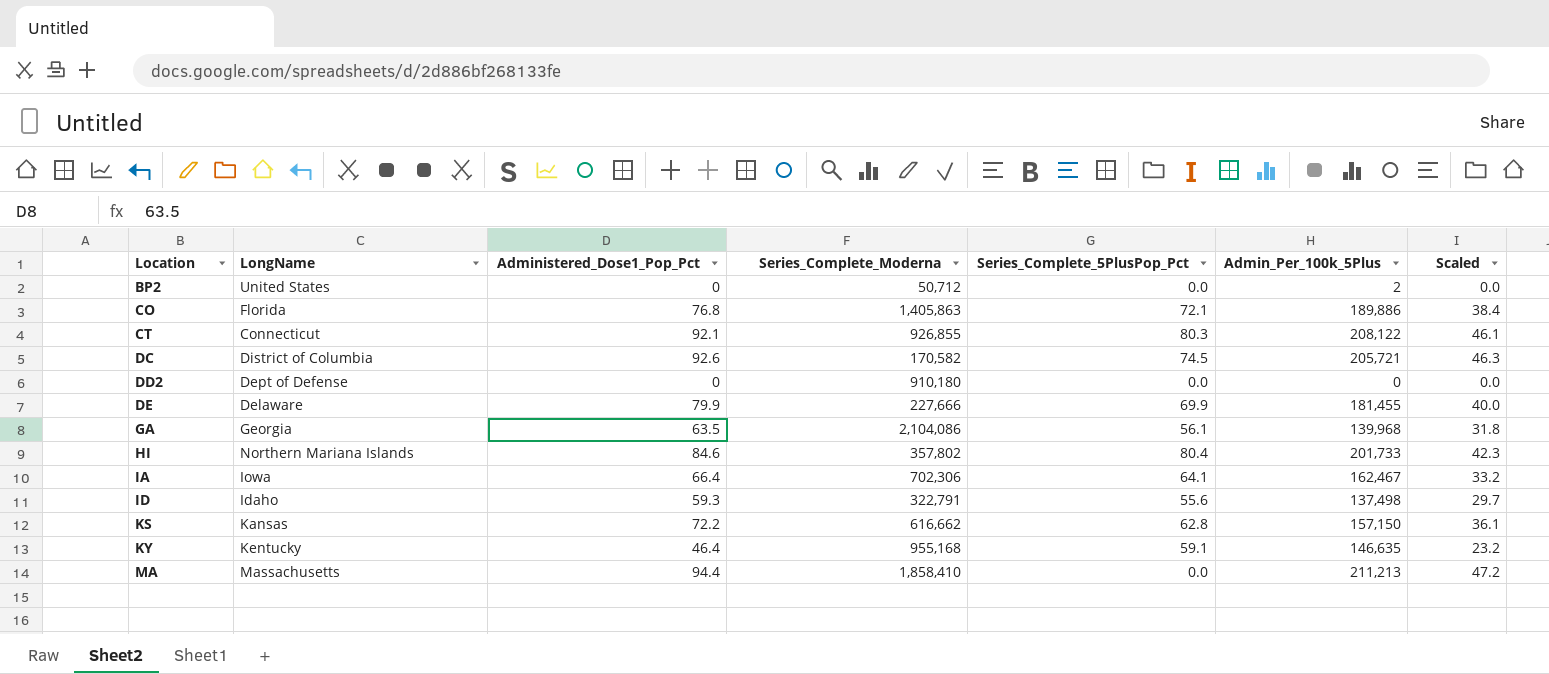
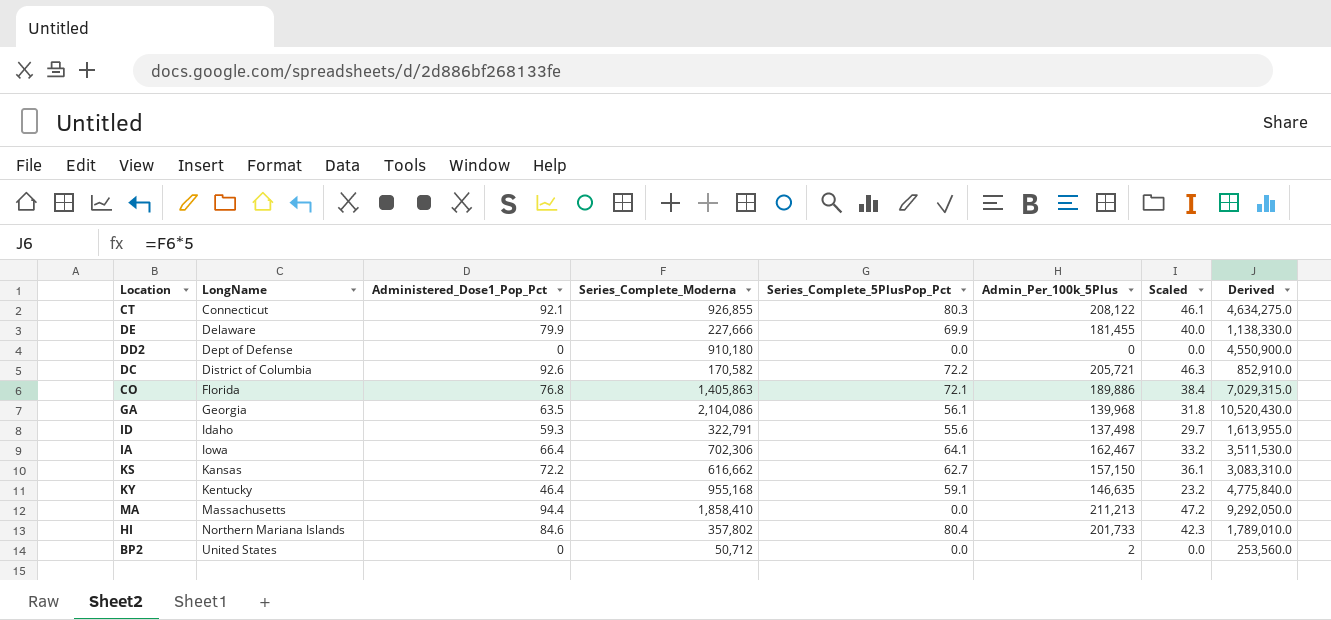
row order: Location ascending -> LongName ascending
column Derived | formula: none -> [Series_Complete_Moderna] * 5
DC | Series_Complete_5PlusPop_Pct: 74.5 -> 72.2
KS | Series_Complete_5PlusPop_Pct: 62.8 -> 62.7

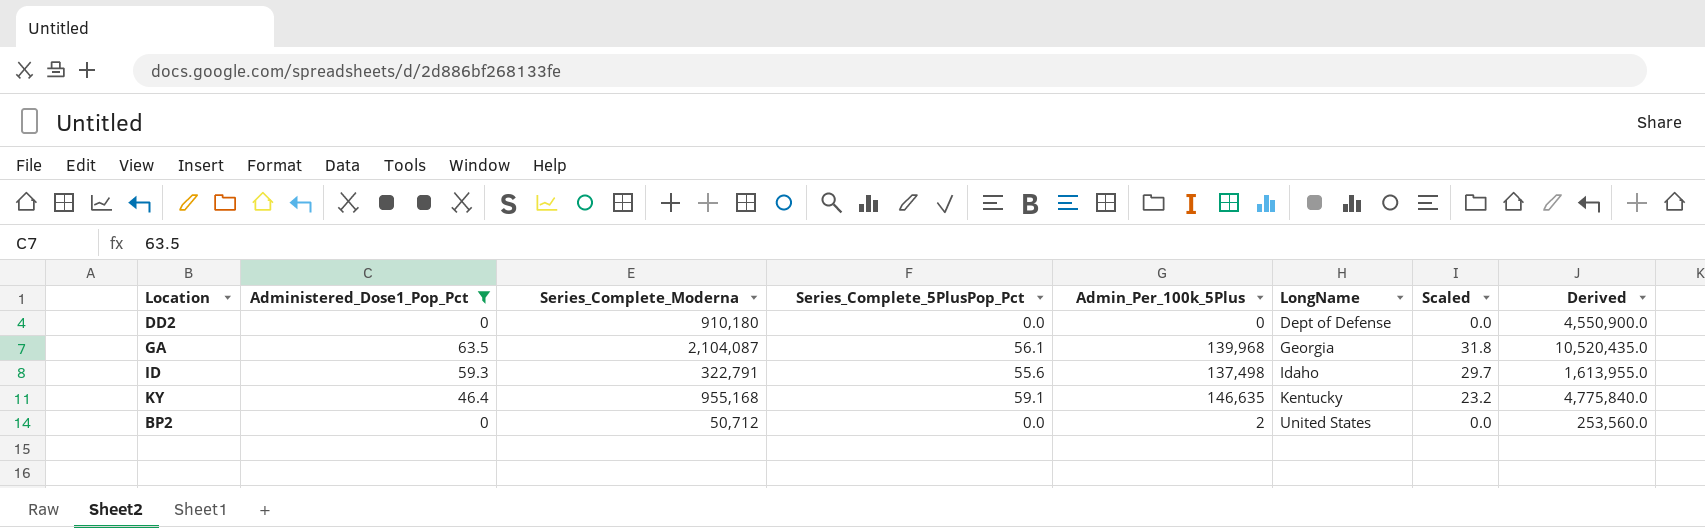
filter: none -> Administered_Dose1_Pop_Pct <= 63.5
column LongName | position: 2 -> 6
GA | Series_Complete_Moderna: 2,104,086 -> 2,104,087
GA | Derived: 10,520,430.0 -> 10,520,435.0

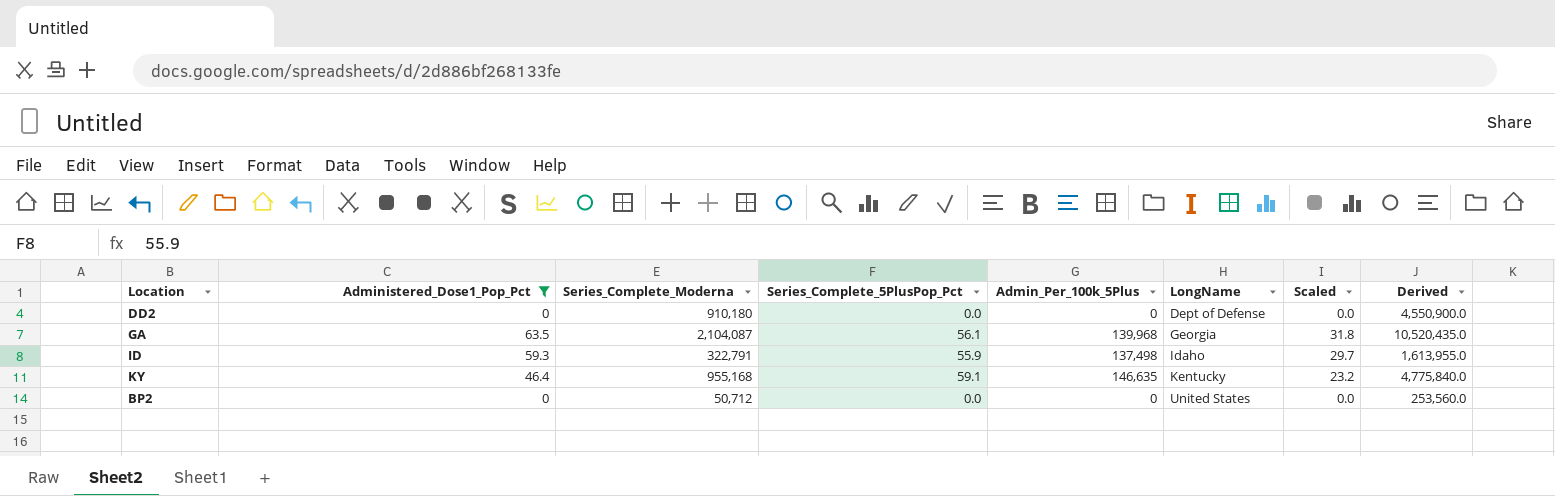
ID | Series_Complete_5PlusPop_Pct: 55.6 -> 55.9
BP2 | Admin_Per_100k_5Plus: 2 -> 0

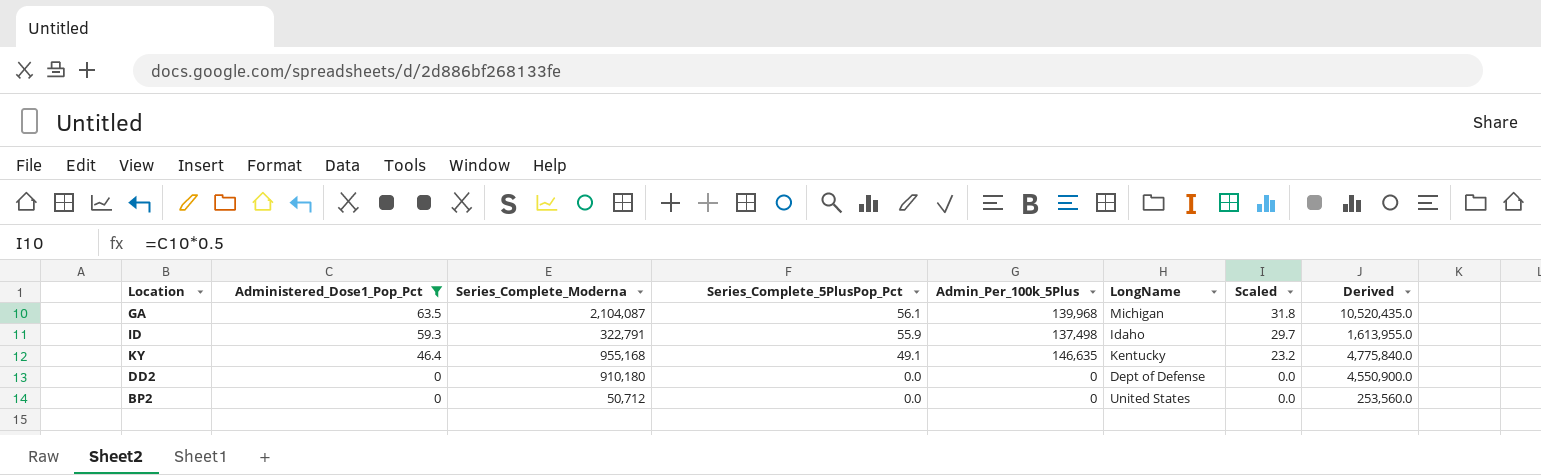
row order: LongName ascending -> Administered_Dose1_Pop_Pct descending
GA | LongName: Georgia -> Michigan
KY | Series_Complete_5PlusPop_Pct: 59.1 -> 49.1

